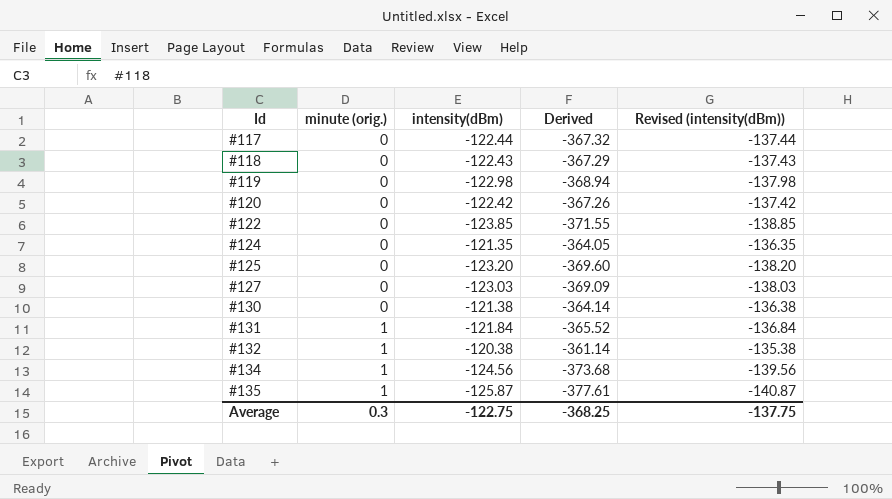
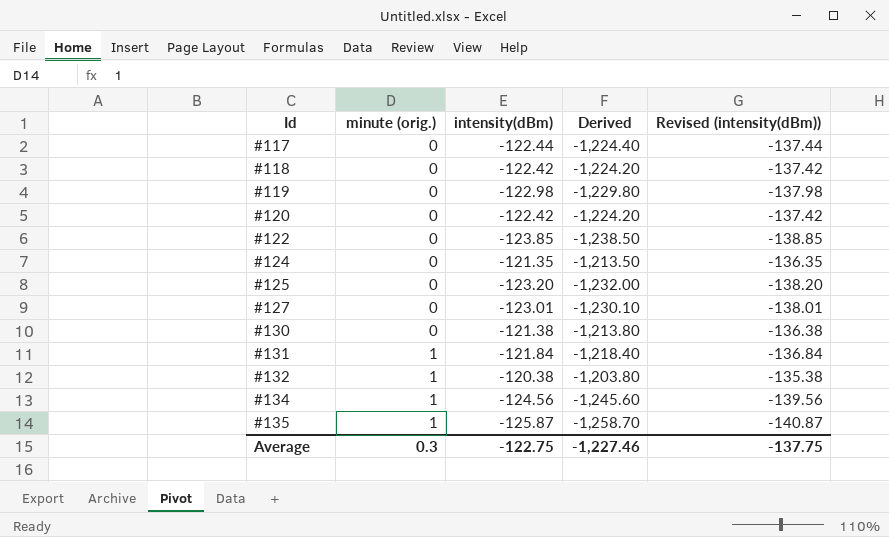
column Derived | formula: [intensity(dBm)] * 3 -> [intensity(dBm)] * 10
#118 | intensity(dBm): -122.43 -> -122.42
#118 | Revised (intensity(dBm)): -137.43 -> -137.42
#127 | intensity(dBm): -123.03 -> -123.01
#127 | Revised (intensity(dBm)): -138.03 -> -138.01
Average | Derived: -368.25 -> -1,227.46

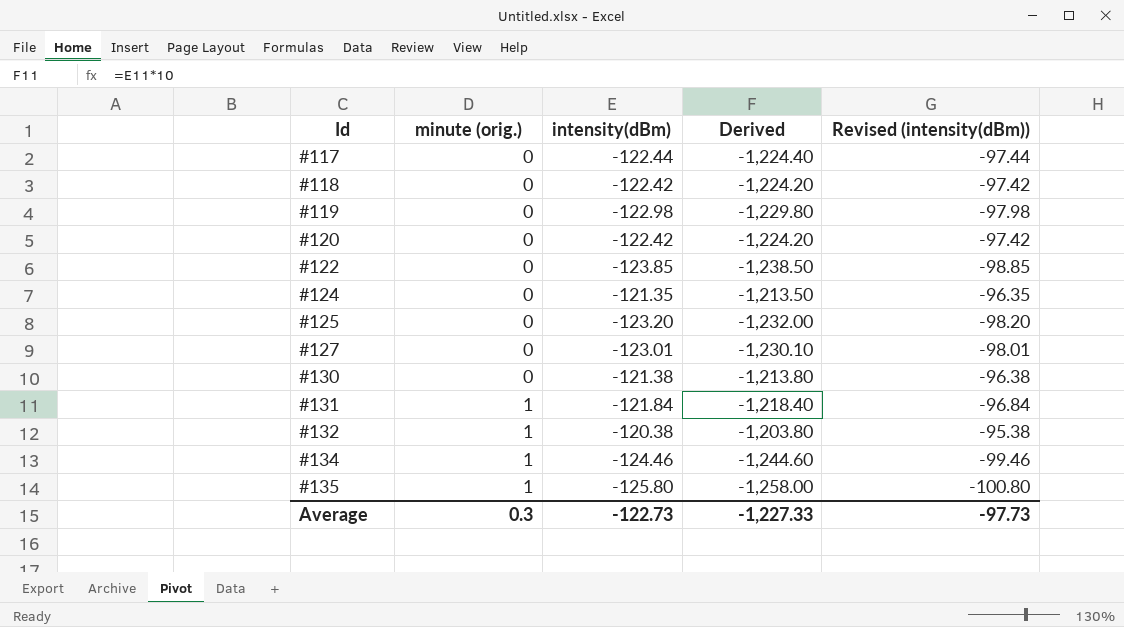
column Revised (intensity(dBm)) | formula: [intensity(dBm)] - 15 -> [intensity(dBm)] + 25
#134 | intensity(dBm): -124.56 -> -124.46
#134 | Derived: -1,245.60 -> -1,244.60
#135 | intensity(dBm): -125.87 -> -125.80
#135 | Derived: -1,258.70 -> -1,258.00
Average | intensity(dBm): -122.75 -> -122.73
Average | Derived: -1,227.46 -> -1,227.33
Average | Revised (intensity(dBm)): -137.75 -> -97.73

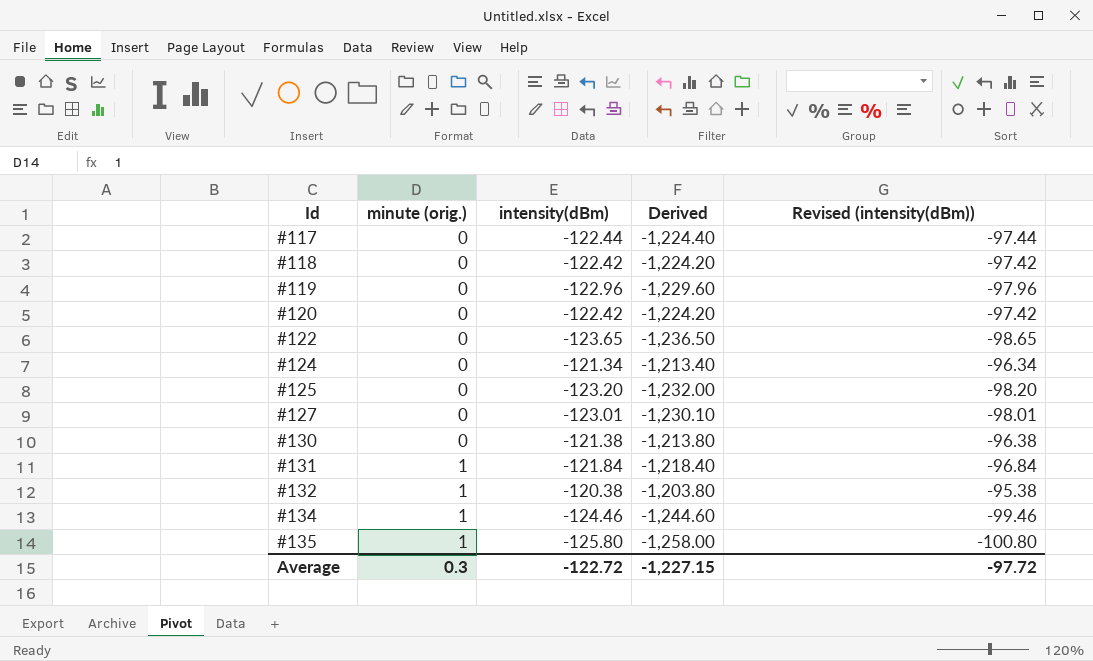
#119 | intensity(dBm): -122.98 -> -122.96
#119 | Derived: -1,229.80 -> -1,229.60
#119 | Revised (intensity(dBm)): -97.98 -> -97.96
#122 | intensity(dBm): -123.85 -> -123.65
#122 | Derived: -1,238.50 -> -1,236.50
#122 | Revised (intensity(dBm)): -98.85 -> -98.65
#124 | intensity(dBm): -121.35 -> -121.34
#124 | Derived: -1,213.50 -> -1,213.40
#124 | Revised (intensity(dBm)): -96.35 -> -96.34
Average | intensity(dBm): -122.73 -> -122.72
Average | Derived: -1,227.33 -> -1,227.15
Average | Revised (intensity(dBm)): -97.73 -> -97.72

